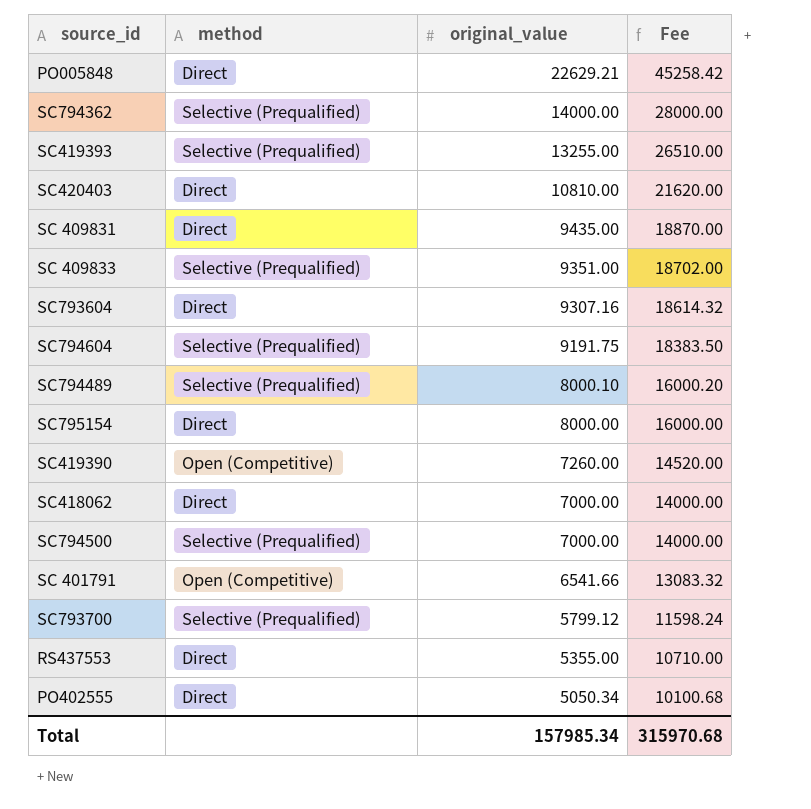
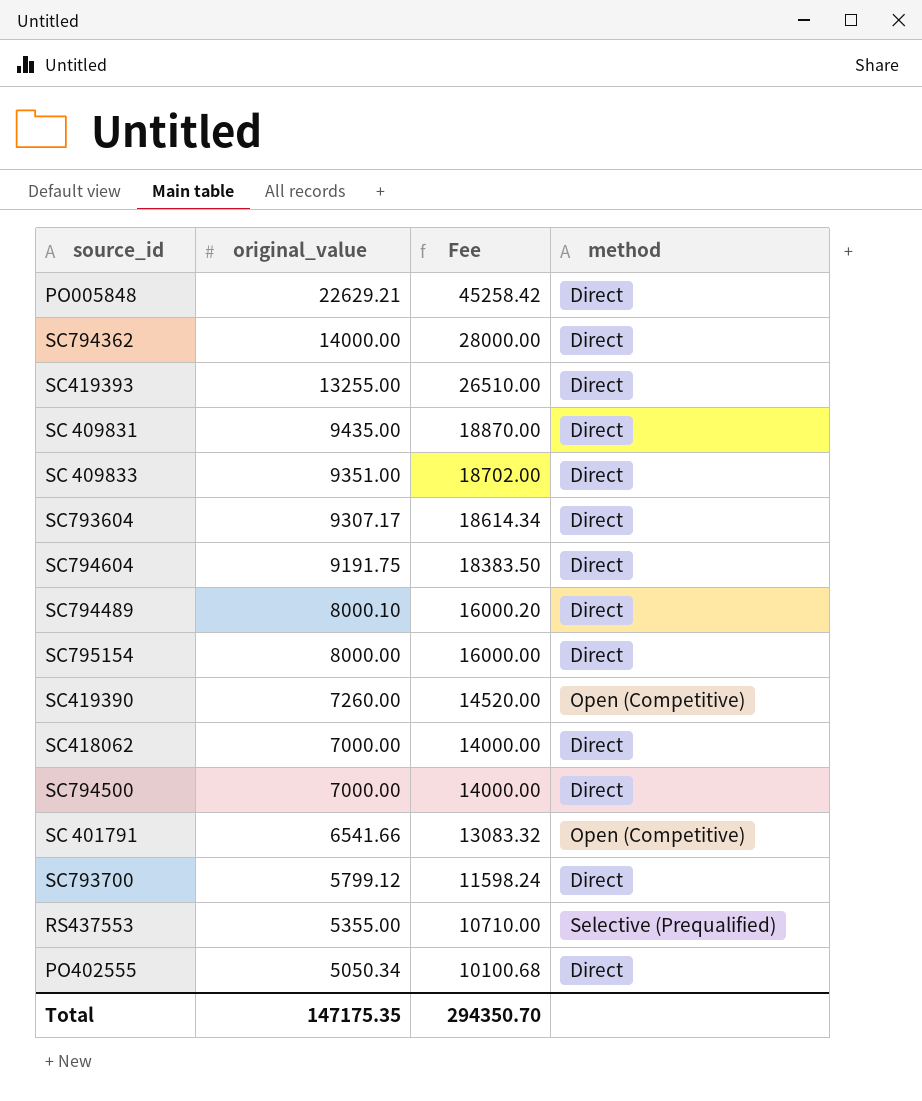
column method | position: 2 -> 4
row SC420403: Direct | 10810.00 | 21620.00 -> none
SC794362 | method: Selective (Prequalified) -> Direct
SC419393 | method: Selective (Prequalified) -> Direct
SC 409833 | method: Selective (Prequalified) -> Direct
SC793604 | original_value: 9307.16 -> 9307.17
SC793604 | Fee: 18614.32 -> 18614.34
SC794604 | method: Selective (Prequalified) -> Direct
SC794489 | method: Selective (Prequalified) -> Direct
SC794500 | method: Selective (Prequalified) -> Direct
SC793700 | method: Selective (Prequalified) -> Direct
RS437553 | method: Direct -> Selective (Prequalified)
Total | original_value: 157985.34 -> 147175.35
Total | Fee: 315970.68 -> 294350.70

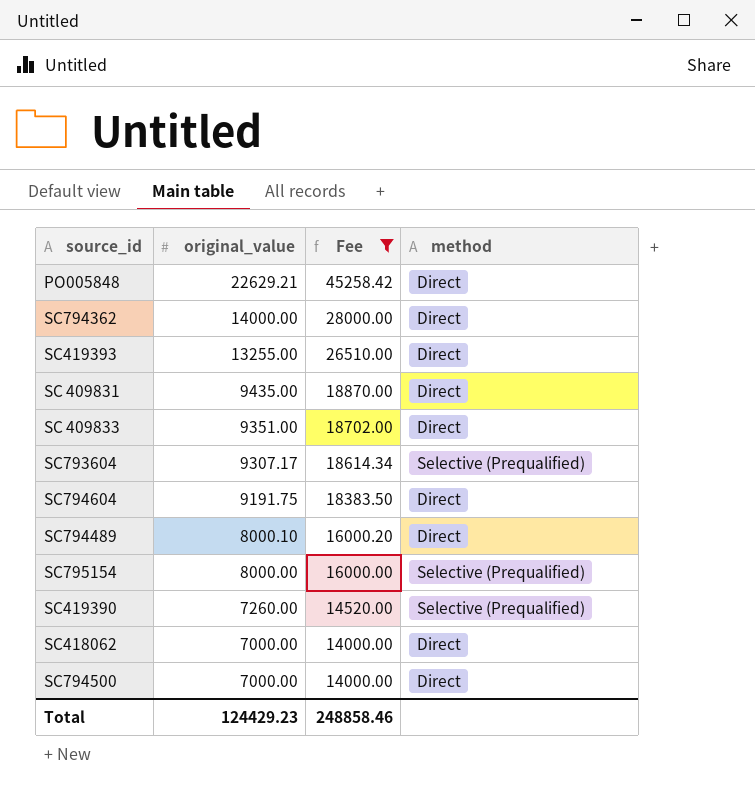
filter: none -> Fee >= 14000.00
SC793604 | method: Direct -> Selective (Prequalified)
SC795154 | method: Direct -> Selective (Prequalified)
SC419390 | method: Open (Competitive) -> Selective (Prequalified)
Total | original_value: 147175.35 -> 124429.23
Total | Fee: 294350.70 -> 248858.46

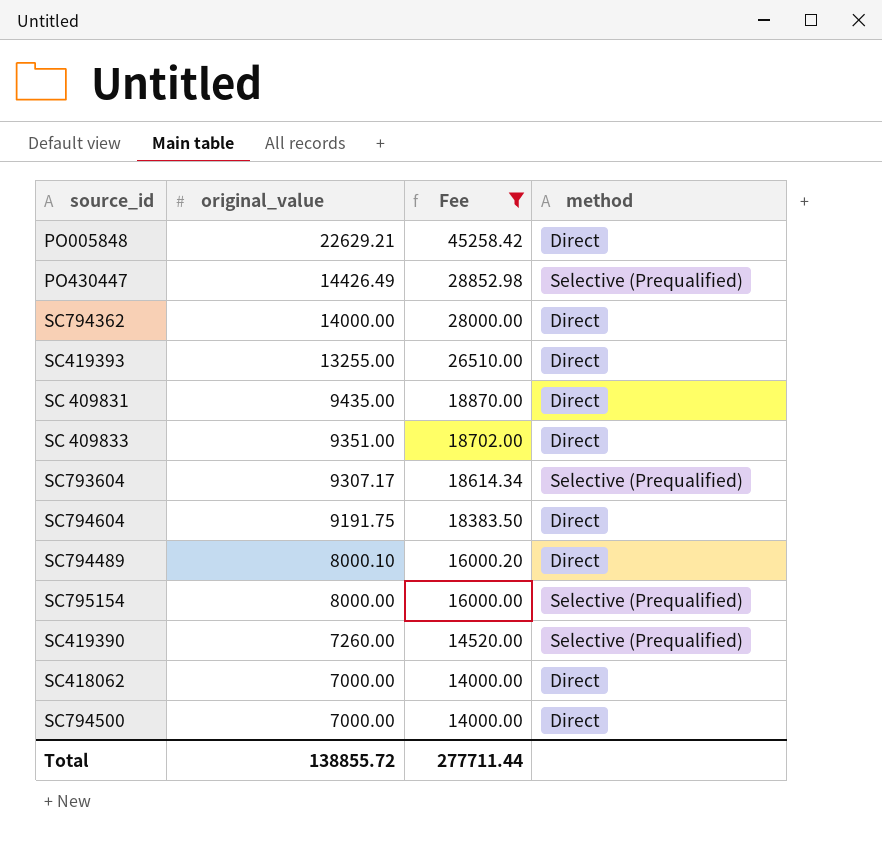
row PO430447: none -> 14426.49 | 28852.98 | Selective (Prequalified)
Total | original_value: 124429.23 -> 138855.72
Total | Fee: 248858.46 -> 277711.44

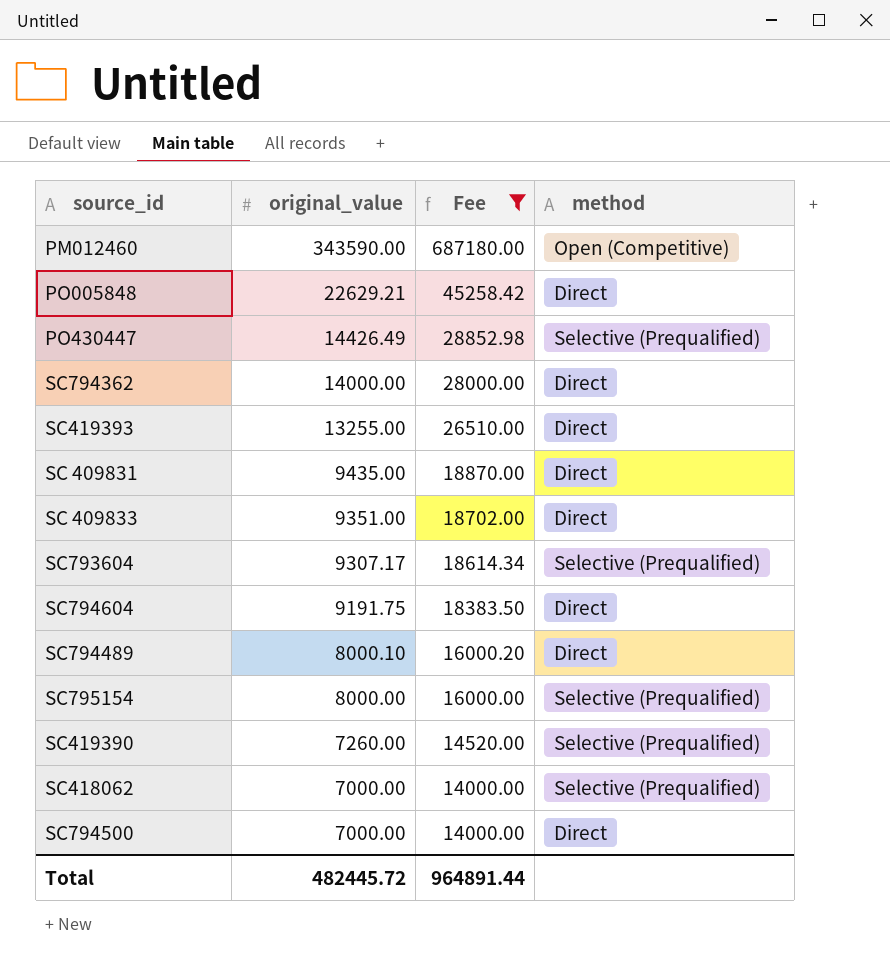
row PM012460: none -> 343590.00 | 687180.00 | Open (Competitive)
SC418062 | method: Direct -> Selective (Prequalified)
Total | original_value: 138855.72 -> 482445.72
Total | Fee: 277711.44 -> 964891.44

